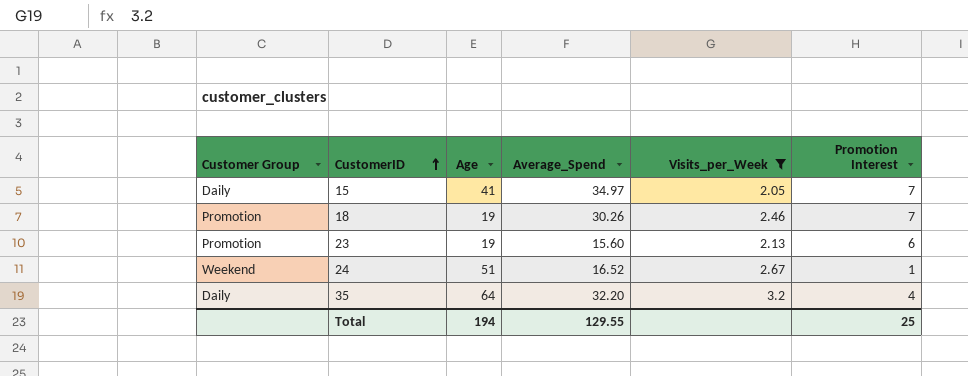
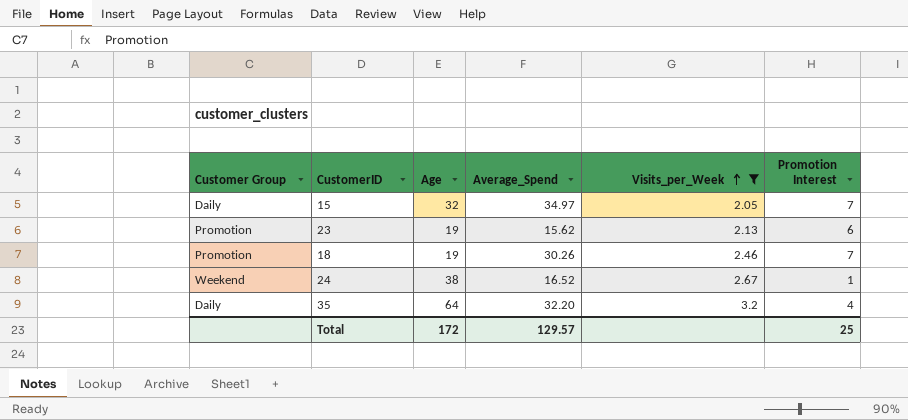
row order: CustomerID ascending -> Visits_per_Week ascending
15 | Age: 41 -> 32
23 | Average_Spend: 15.60 -> 15.62
24 | Age: 51 -> 38
Total | Age: 194 -> 172
Total | Average_Spend: 129.55 -> 129.57

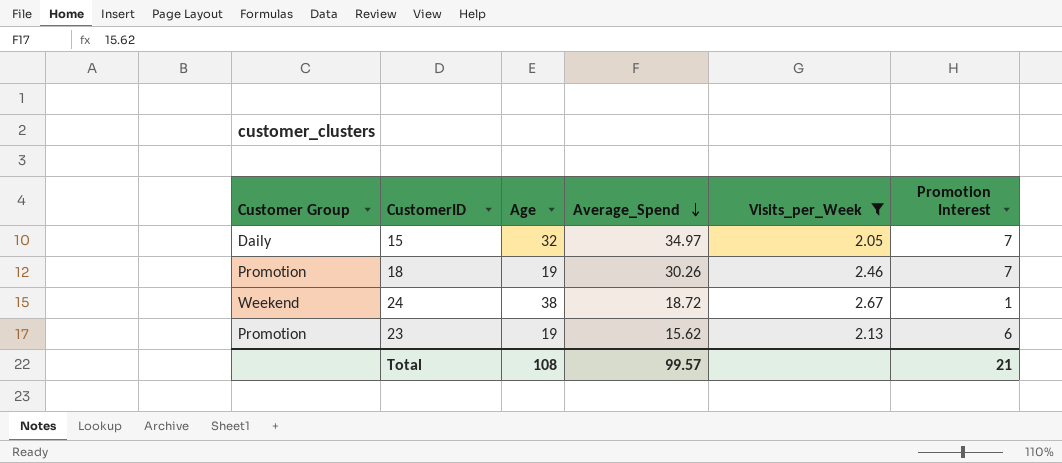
row order: Visits_per_Week ascending -> Average_Spend descending
row 35: Daily | 64 | 32.20 | 3.2 | 4 -> none
24 | Average_Spend: 16.52 -> 18.72
Total | Age: 172 -> 108
Total | Average_Spend: 129.57 -> 99.57
Total | Promotion Interest: 25 -> 21

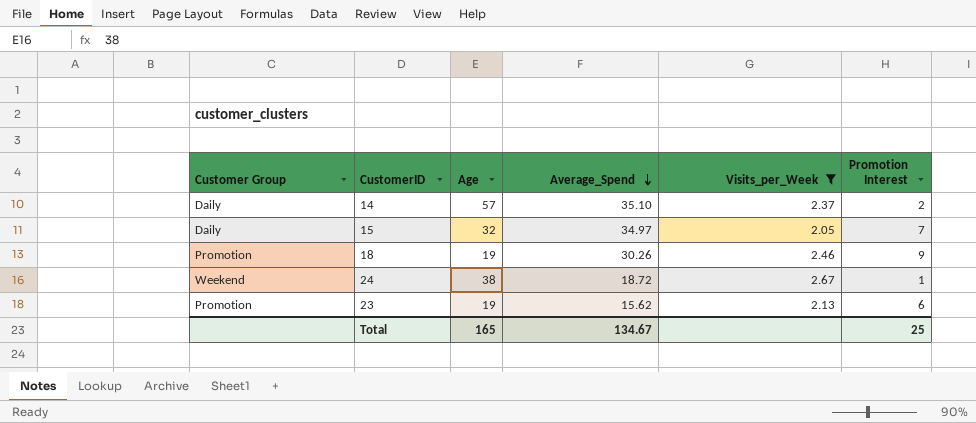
row 14: none -> Daily | 57 | 35.10 | 2.37 | 2
18 | Promotion Interest: 7 -> 9
Total | Age: 108 -> 165
Total | Average_Spend: 99.57 -> 134.67
Total | Promotion Interest: 21 -> 25

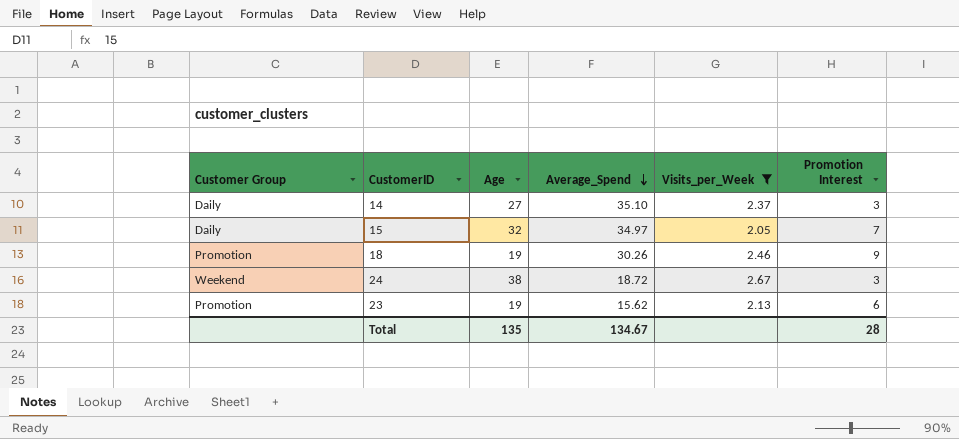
14 | Age: 57 -> 27
14 | Promotion Interest: 2 -> 3
24 | Promotion Interest: 1 -> 3
Total | Age: 165 -> 135
Total | Promotion Interest: 25 -> 28

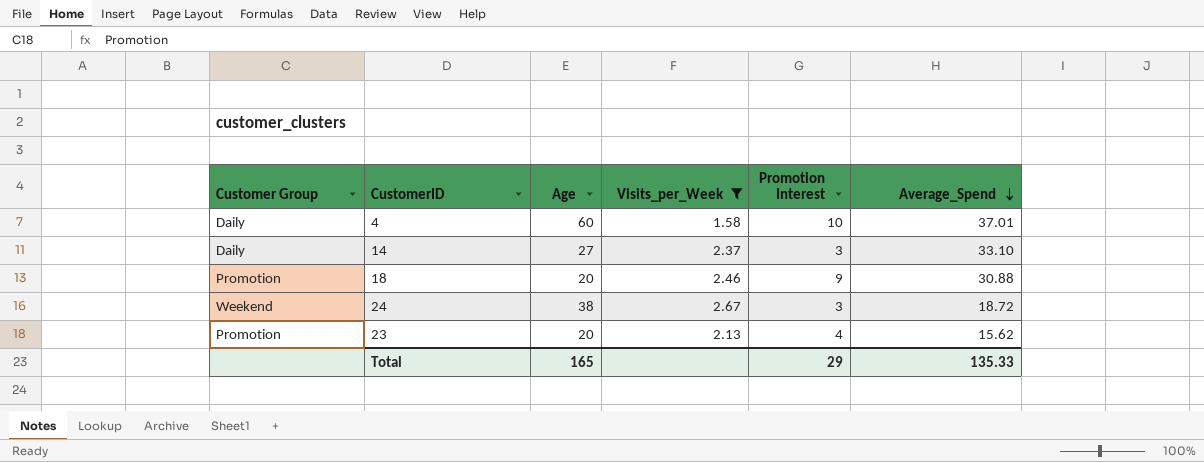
column Average_Spend | position: 4 -> 6
row 15: Daily | 32 | 34.97 | 2.05 | 7 -> none
row 4: none -> Daily | 60 | 1.58 | 10 | 37.01
14 | Average_Spend: 35.10 -> 33.10
18 | Age: 19 -> 20
18 | Average_Spend: 30.26 -> 30.88
23 | Age: 19 -> 20
23 | Promotion Interest: 6 -> 4
Total | Age: 135 -> 165
Total | Promotion Interest: 28 -> 29
Total | Average_Spend: 134.67 -> 135.33

